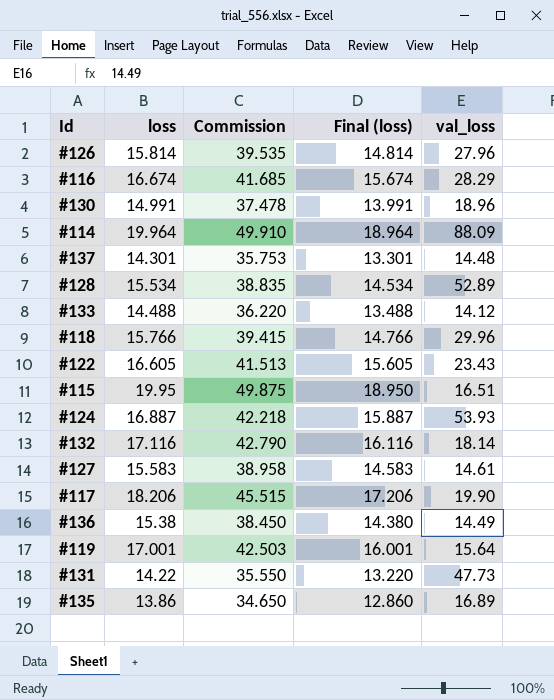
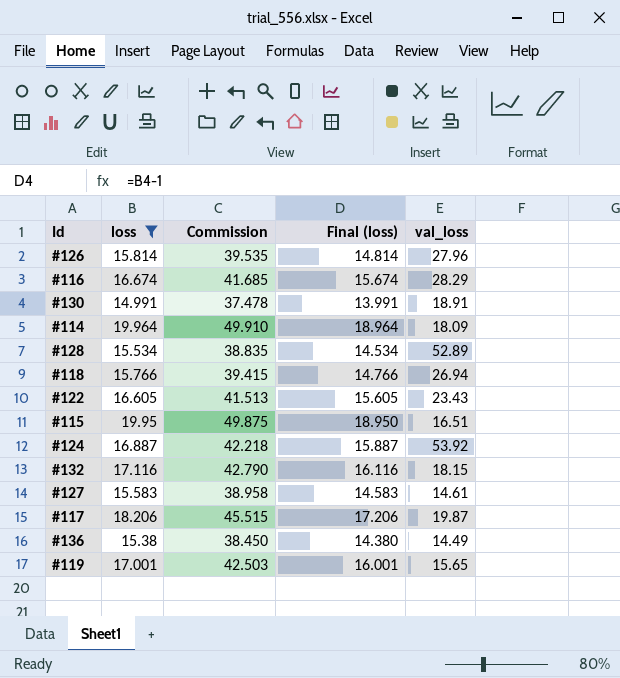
filter: none -> loss >= 14.991
#130 | val_loss: 18.96 -> 18.91
#114 | val_loss: 88.09 -> 18.09
#118 | val_loss: 29.96 -> 26.94
#124 | val_loss: 53.93 -> 53.92
#132 | val_loss: 18.14 -> 18.15
#117 | val_loss: 19.90 -> 19.87
#119 | val_loss: 15.64 -> 15.65

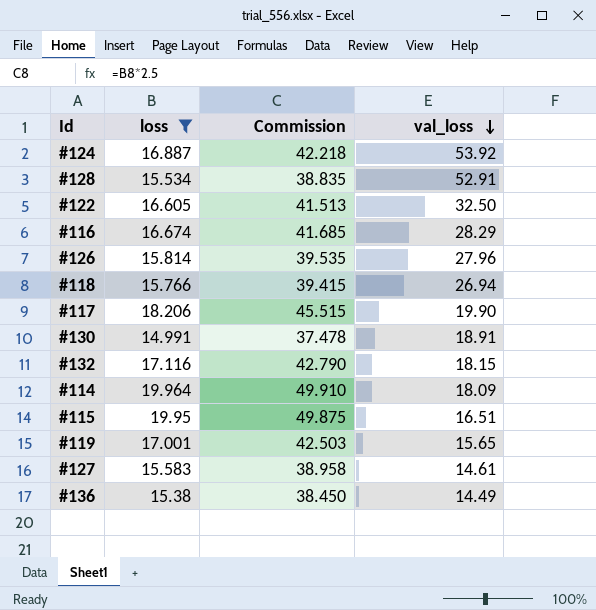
row order: none -> val_loss descending
column Final (loss) | formula: [loss] - 1 -> none
#128 | val_loss: 52.89 -> 52.91
#122 | val_loss: 23.43 -> 32.50
#117 | val_loss: 19.87 -> 19.90

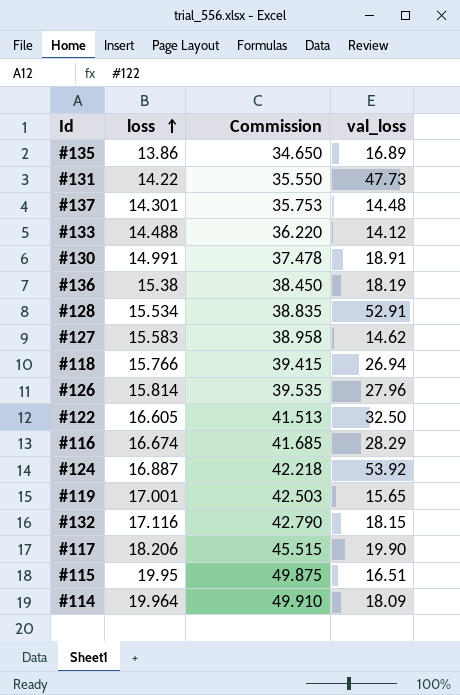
filter: loss >= 14.991 -> none
row order: val_loss descending -> loss ascending
#136 | val_loss: 14.49 -> 18.19
#127 | val_loss: 14.61 -> 14.62

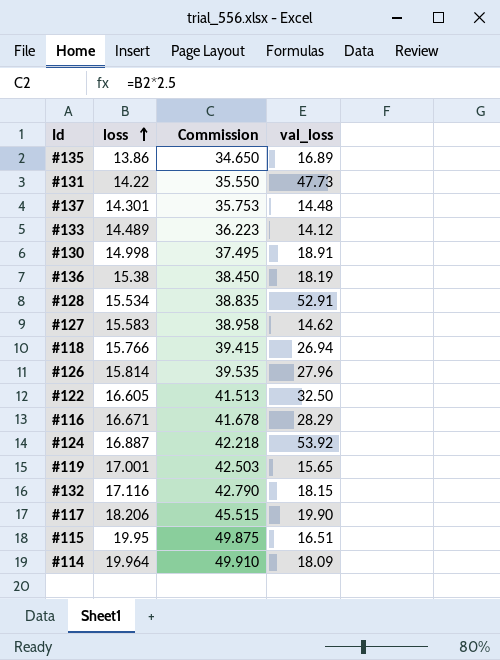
#133 | loss: 14.488 -> 14.489
#133 | Commission: 36.220 -> 36.223
#130 | loss: 14.991 -> 14.998
#130 | Commission: 37.478 -> 37.495
#116 | loss: 16.674 -> 16.671
#116 | Commission: 41.685 -> 41.678

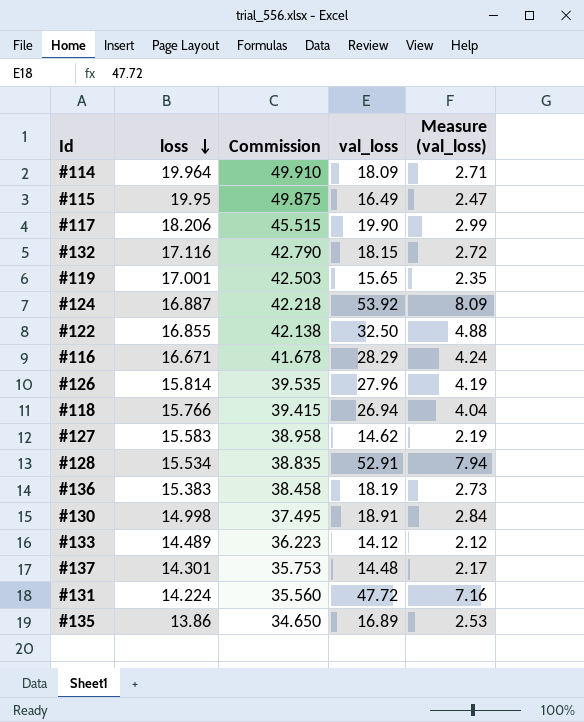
row order: loss ascending -> loss descending
column Measure (val_loss) | formula: none -> [val_loss] * 0.15
#115 | val_loss: 16.51 -> 16.49
#122 | loss: 16.605 -> 16.855
#122 | Commission: 41.513 -> 42.138
#136 | loss: 15.38 -> 15.383
#136 | Commission: 38.450 -> 38.458
#131 | loss: 14.22 -> 14.224
#131 | Commission: 35.550 -> 35.560
#131 | val_loss: 47.73 -> 47.72

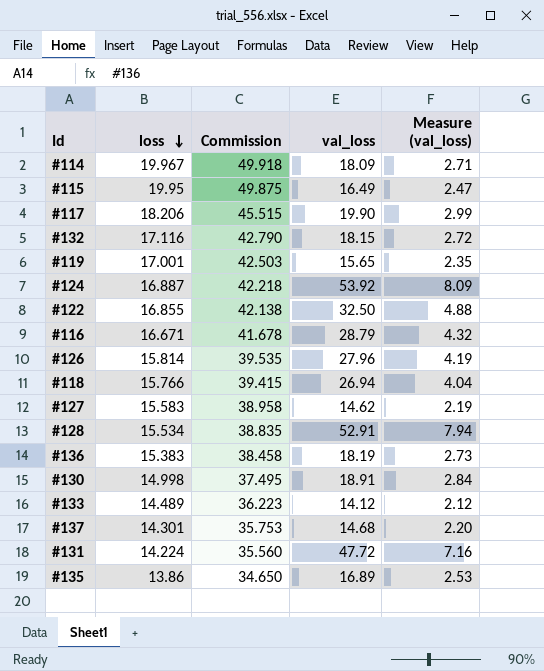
#114 | loss: 19.964 -> 19.967
#114 | Commission: 49.910 -> 49.918
#116 | val_loss: 28.29 -> 28.79
#116 | Measure (val_loss): 4.24 -> 4.32
#137 | val_loss: 14.48 -> 14.68
#137 | Measure (val_loss): 2.17 -> 2.20

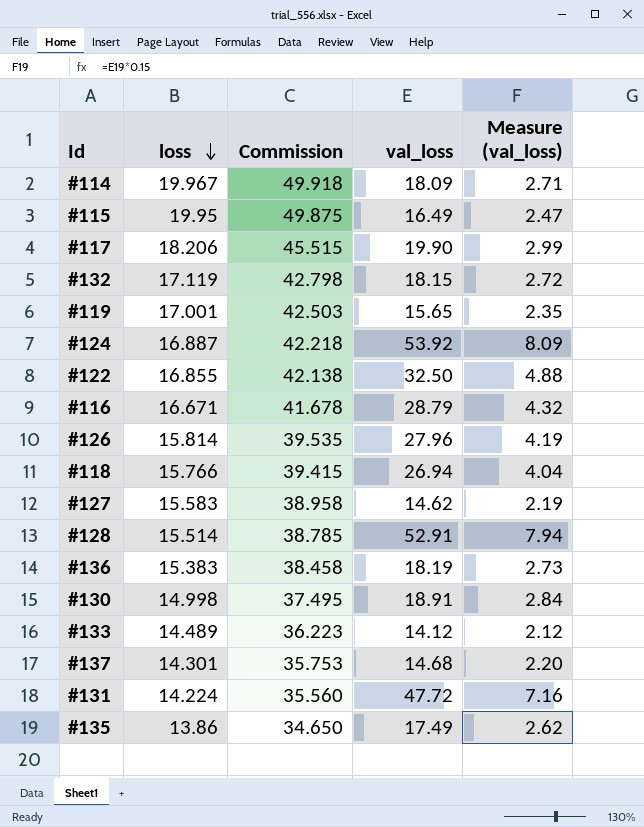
#132 | loss: 17.116 -> 17.119
#132 | Commission: 42.790 -> 42.798
#128 | loss: 15.534 -> 15.514
#128 | Commission: 38.835 -> 38.785
#135 | val_loss: 16.89 -> 17.49
#135 | Measure (val_loss): 2.53 -> 2.62

